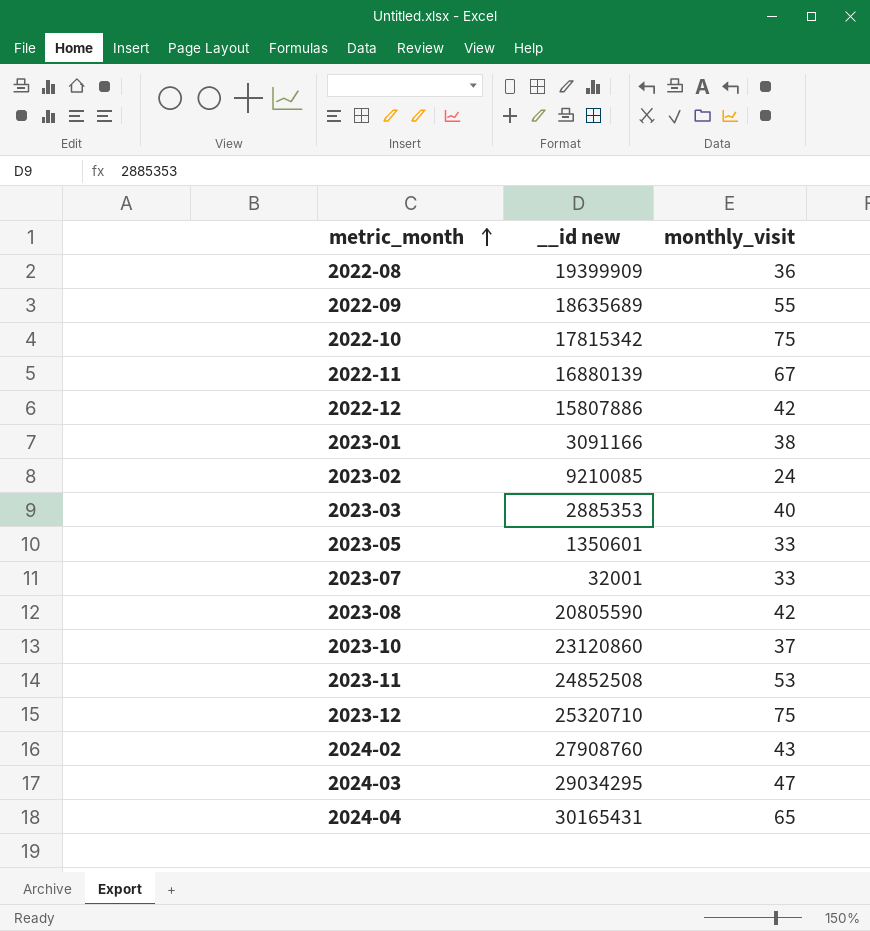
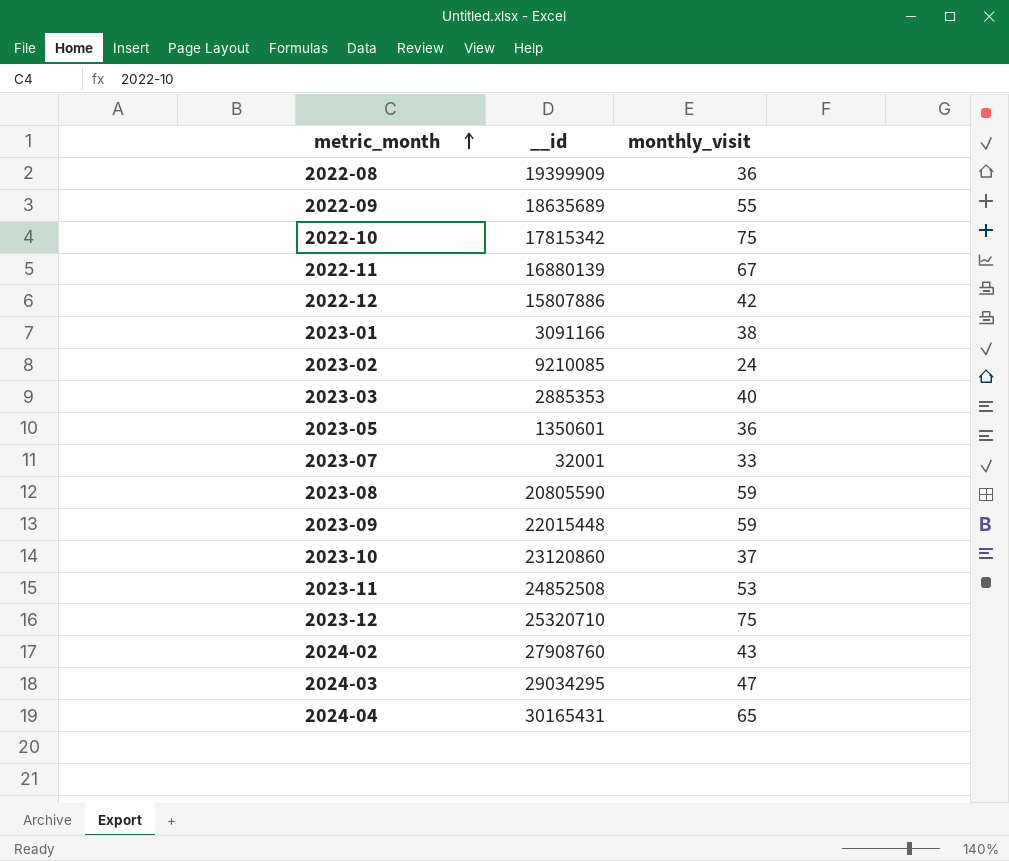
column name: __id new -> __id
2023-05 | monthly_visit: 33 -> 36
2023-08 | monthly_visit: 42 -> 59
row 2023-09: none -> 22015448 | 59

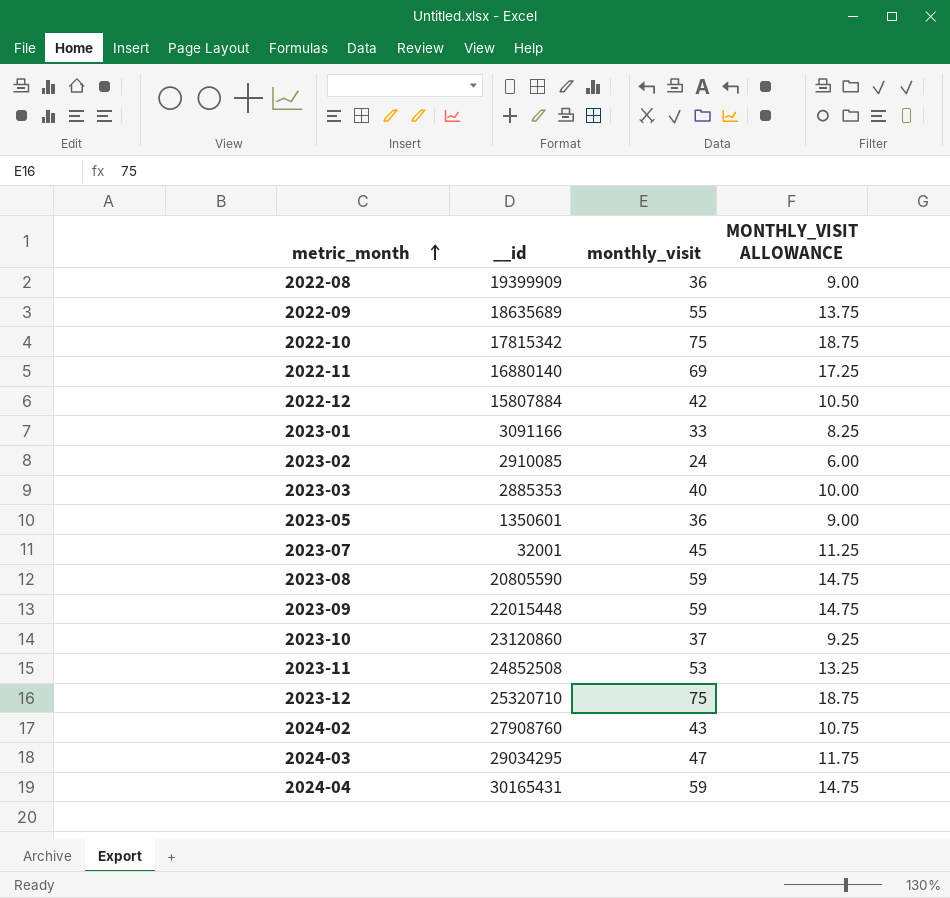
column MONTHLY_VISIT ALLOWANCE | formula: none -> [monthly_visit] * 0.25
2022-11 | __id: 16880139 -> 16880140
2022-11 | monthly_visit: 67 -> 69
2022-12 | __id: 15807886 -> 15807884
2023-01 | monthly_visit: 38 -> 33
2023-02 | __id: 9210085 -> 2910085
2023-07 | monthly_visit: 33 -> 45
2024-04 | monthly_visit: 65 -> 59

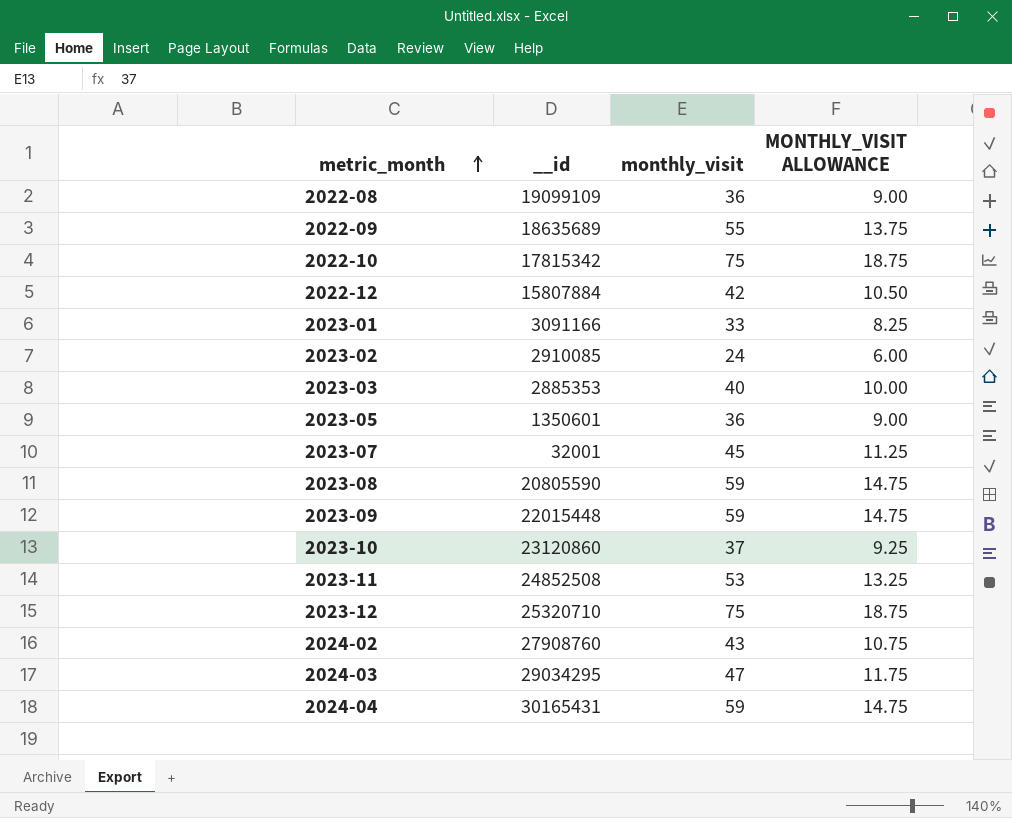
row 2022-11: 16880140 | 69 | 17.25 -> none
2022-08 | __id: 19399909 -> 19099109

